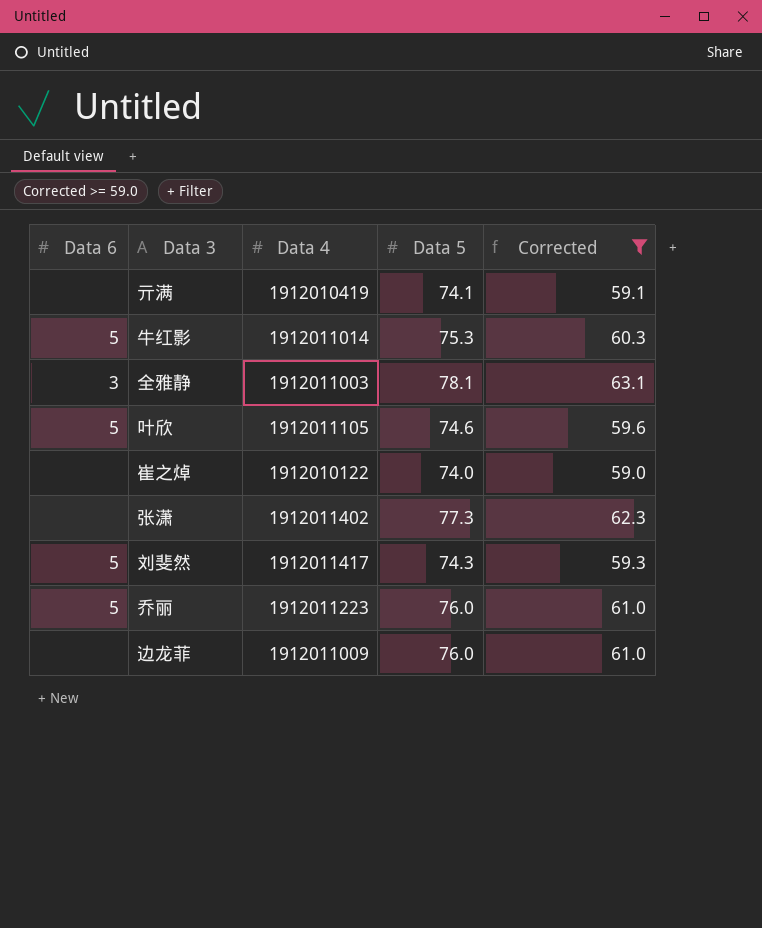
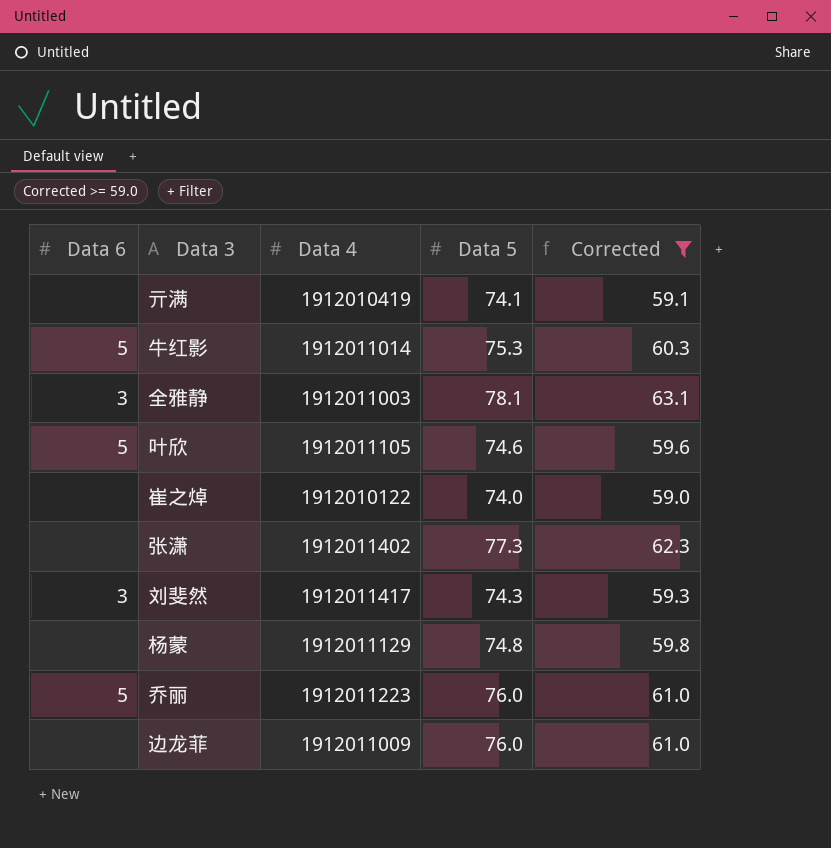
刘斐然 | Data 6: 5 -> 3
row 杨蒙: none -> none | 1912011129 | 74.8 | 59.8

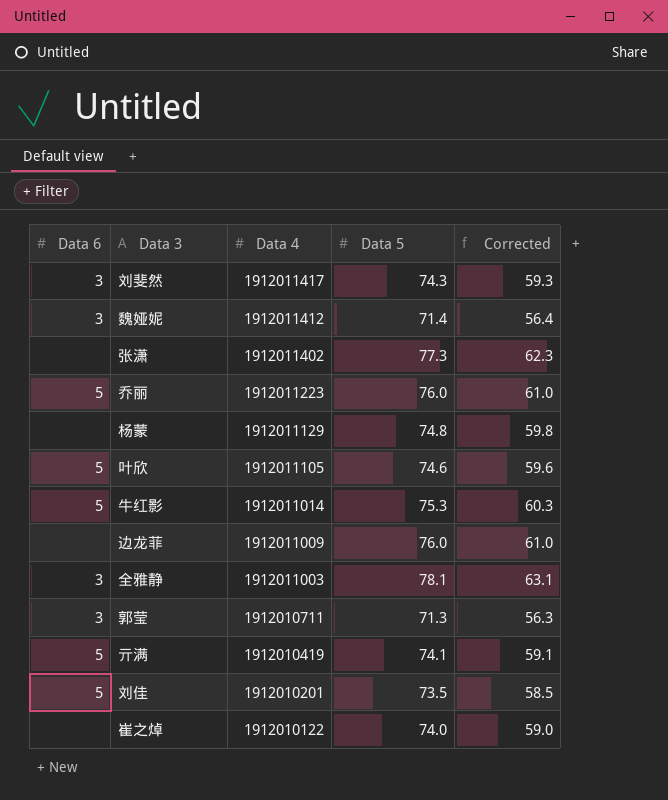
filter: Corrected >= 59.0 -> none
row order: none -> Data 4 descending
亓满 | Data 6: none -> 5

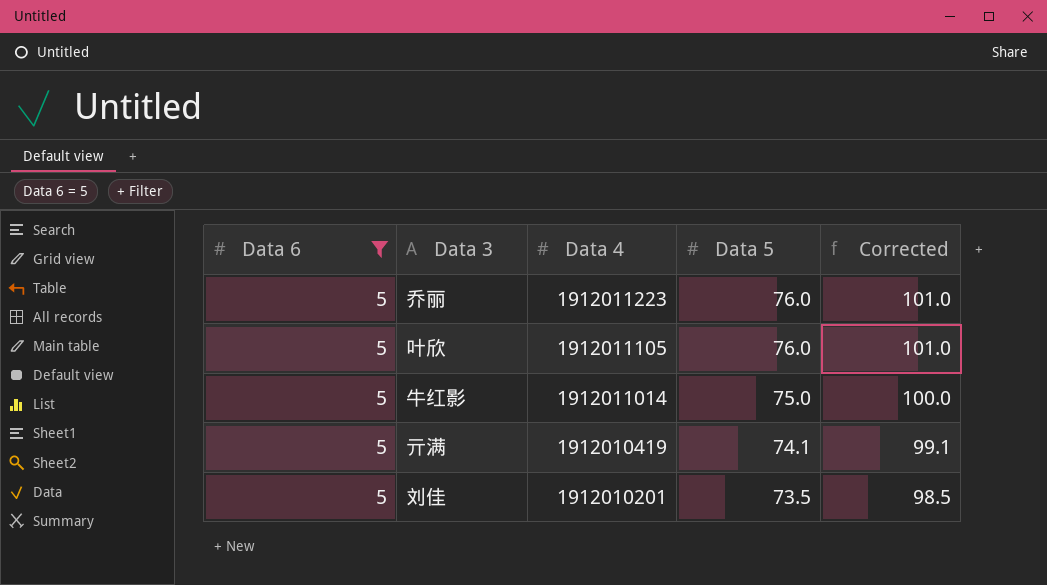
filter: none -> Data 6 = 5
column Corrected | formula: [Data 5] - 15 -> [Data 5] + 25
叶欣 | Data 5: 74.6 -> 76.0
牛红影 | Data 5: 75.3 -> 75.0

